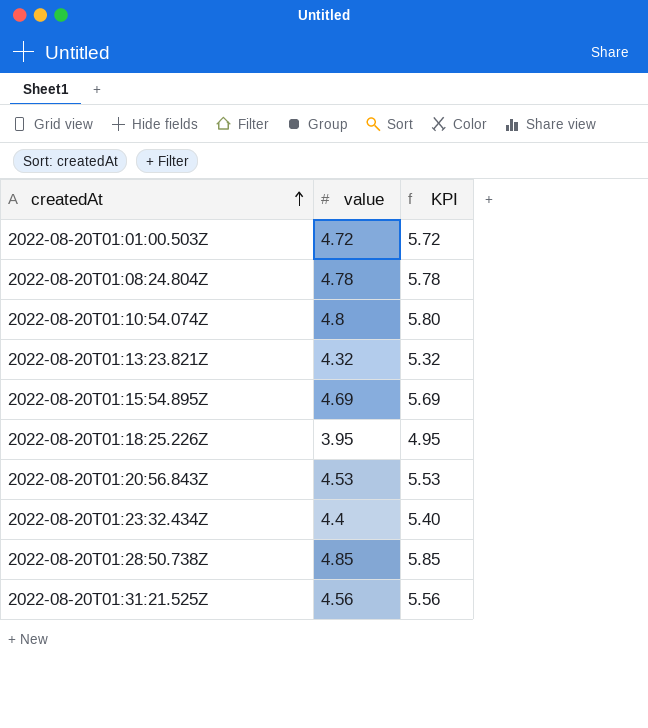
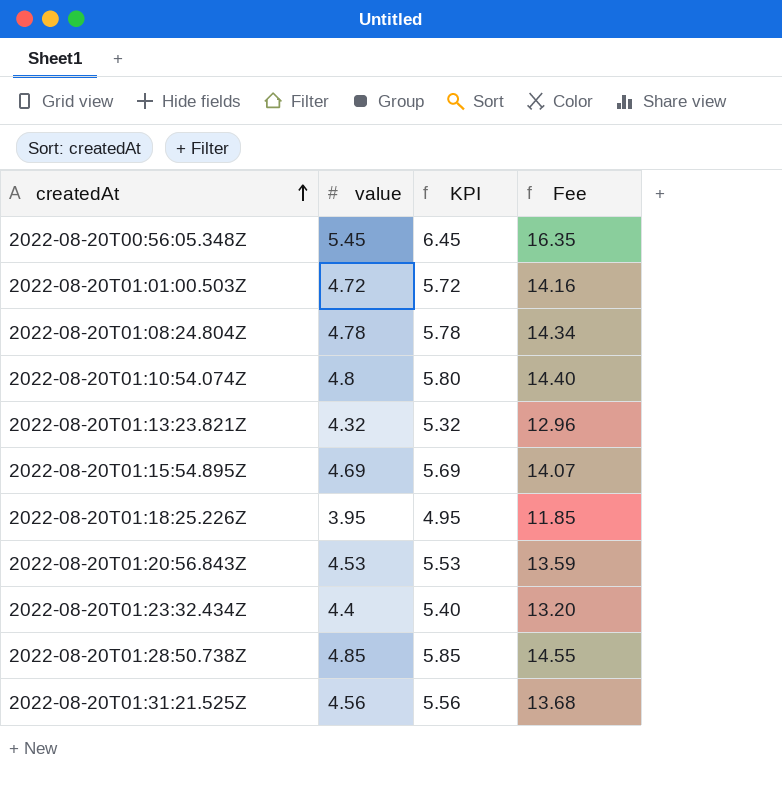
column Fee | formula: none -> [value] * 3
row 2022-08-20T00:56:05.348Z: none -> 5.45 | 6.45 | 16.35

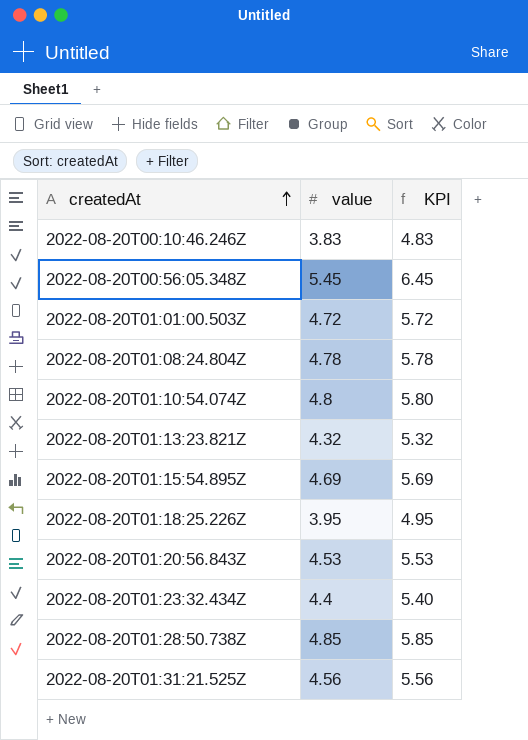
column Fee | formula: [value] * 3 -> none
row 2022-08-20T00:10:46.246Z: none -> 3.83 | 4.83

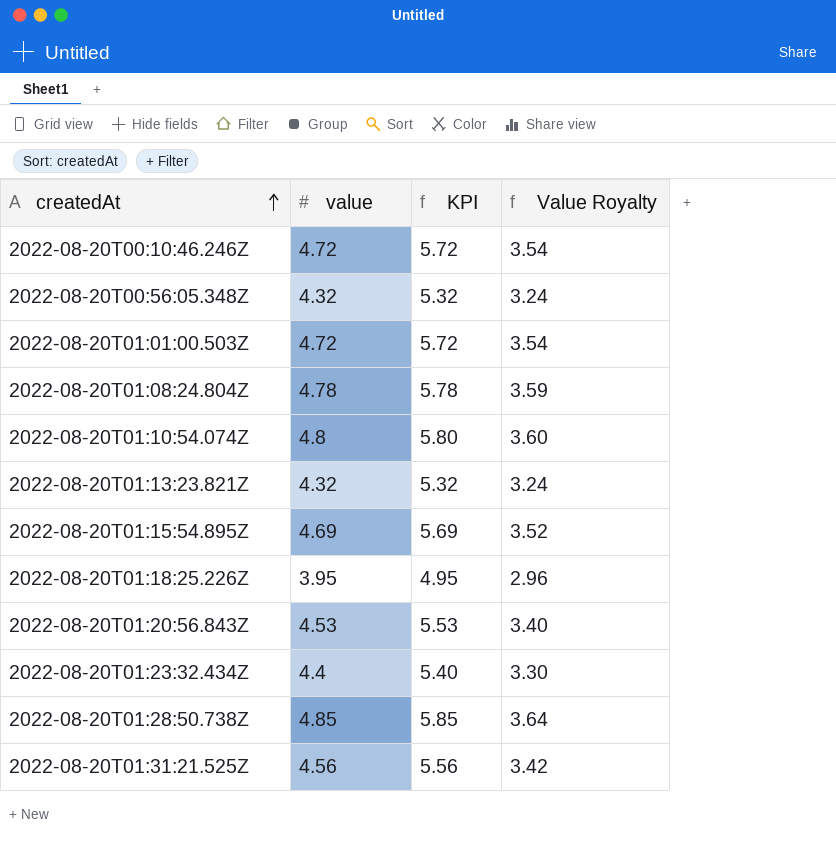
column Value Royalty | formula: none -> [value] * 0.75
2022-08-20T00:10:46.246Z | value: 3.83 -> 4.72
2022-08-20T00:10:46.246Z | KPI: 4.83 -> 5.72
2022-08-20T00:56:05.348Z | value: 5.45 -> 4.32
2022-08-20T00:56:05.348Z | KPI: 6.45 -> 5.32

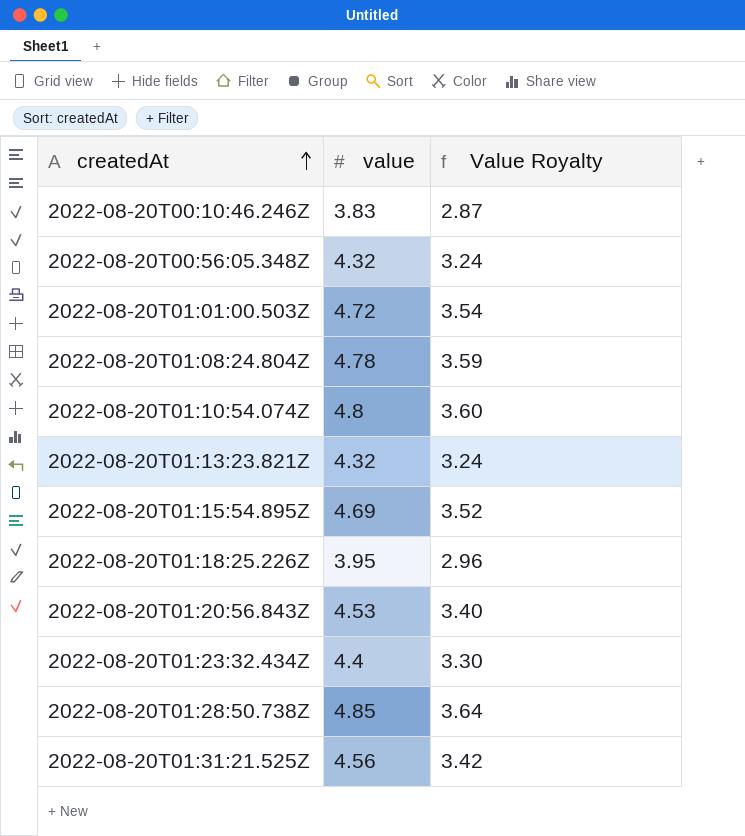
column KPI | formula: [value] + 1 -> none
2022-08-20T00:10:46.246Z | value: 4.72 -> 3.83
2022-08-20T00:10:46.246Z | Value Royalty: 3.54 -> 2.87

